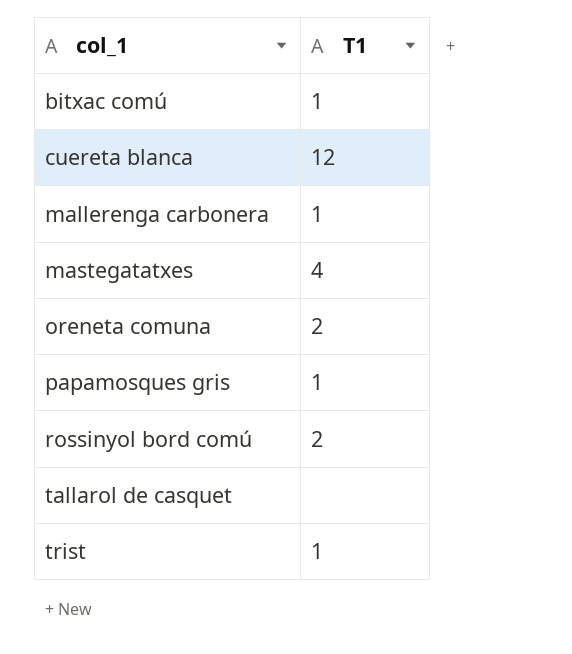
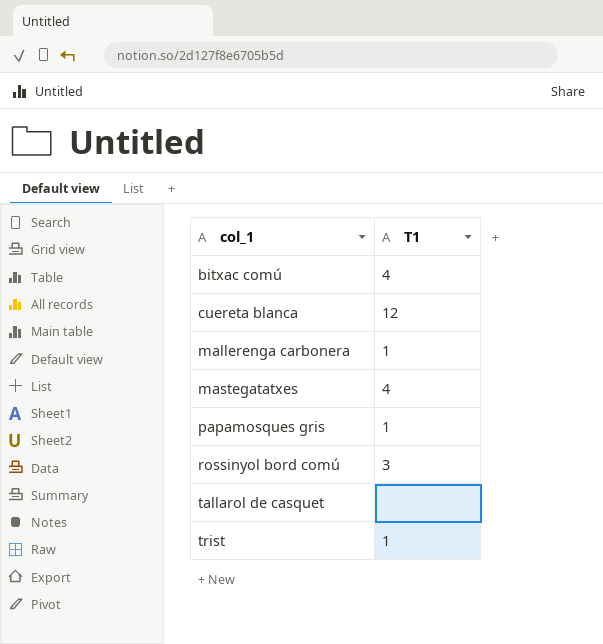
row oreneta comuna: 2 -> none
bitxac comú | T1: 1 -> 4
rossinyol bord comú | T1: 2 -> 3

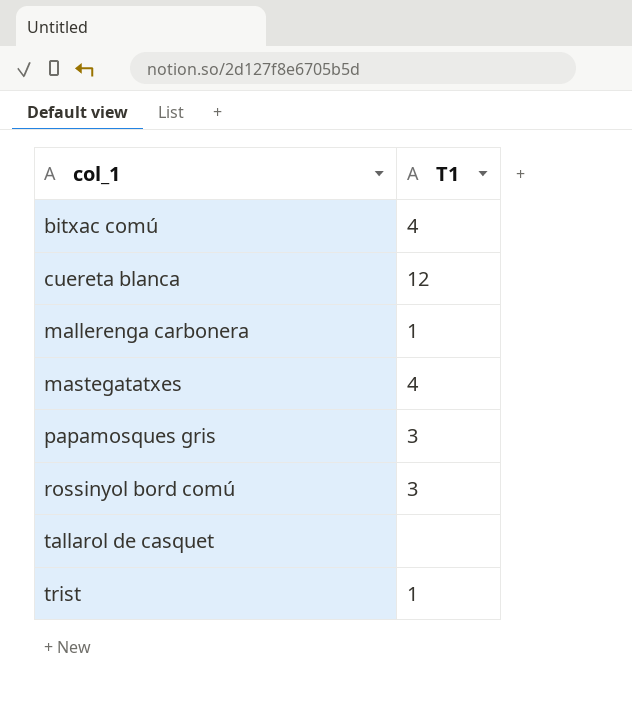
papamosques gris | T1: 1 -> 3

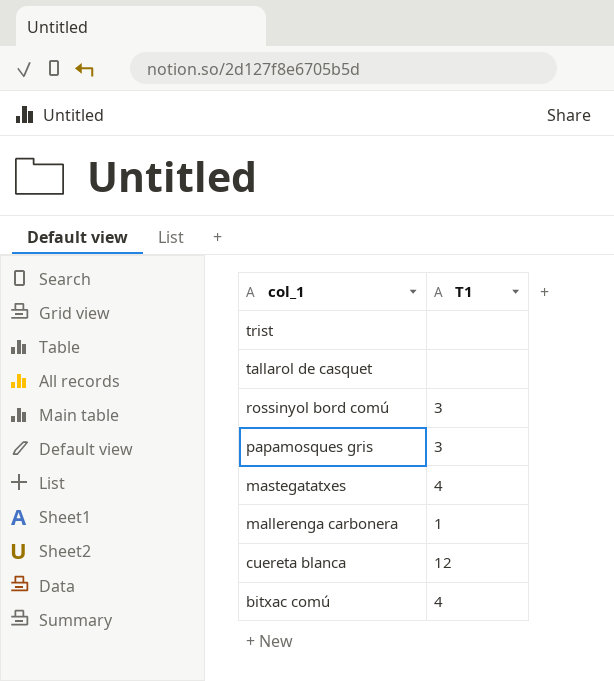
row order: col_1 ascending -> col_1 descending
trist | T1: 1 -> none

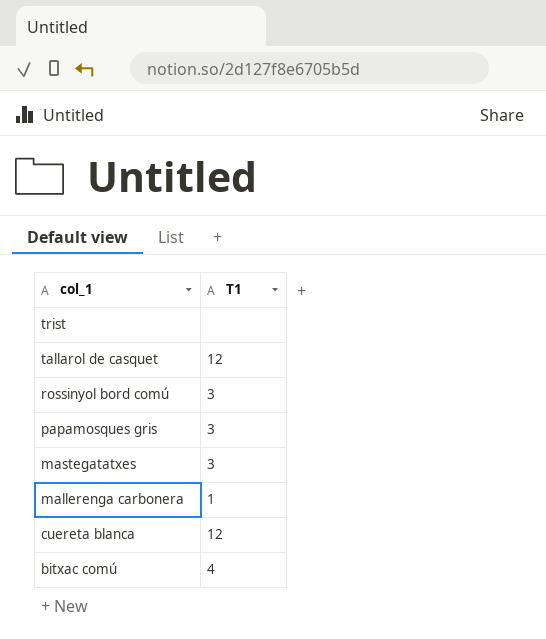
tallarol de casquet | T1: none -> 12
mastegatatxes | T1: 4 -> 3

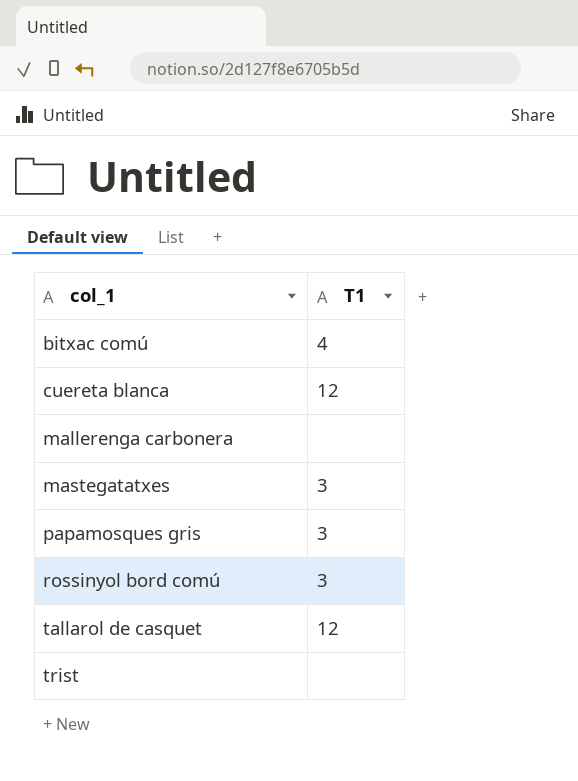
row order: col_1 descending -> col_1 ascending
mallerenga carbonera | T1: 1 -> none

